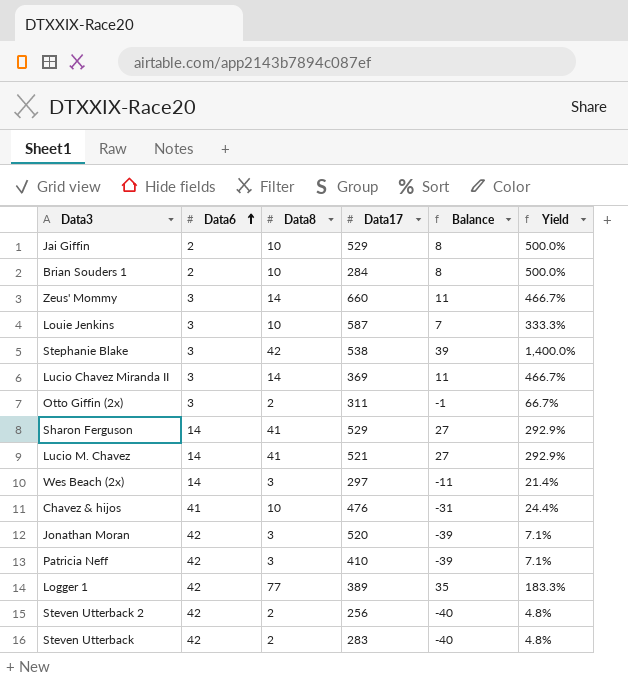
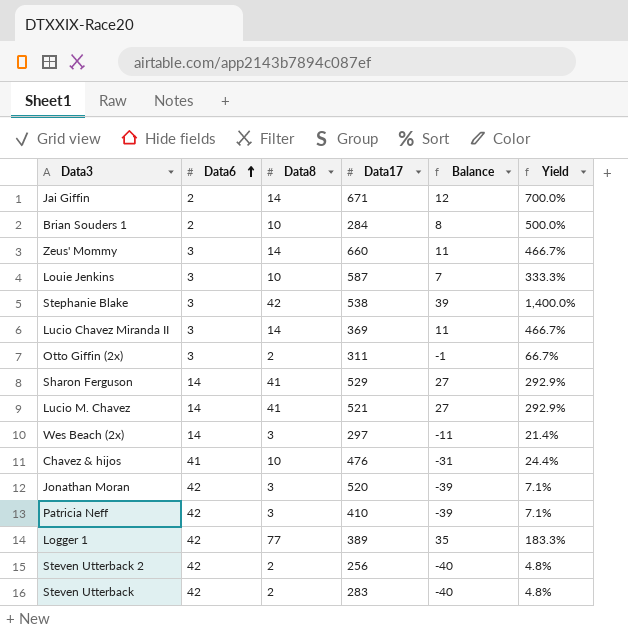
Jai Giffin | Data8: 10 -> 14
Jai Giffin | Data17: 529 -> 671
Jai Giffin | Balance: 8 -> 12
Jai Giffin | Yield: 500.0% -> 700.0%

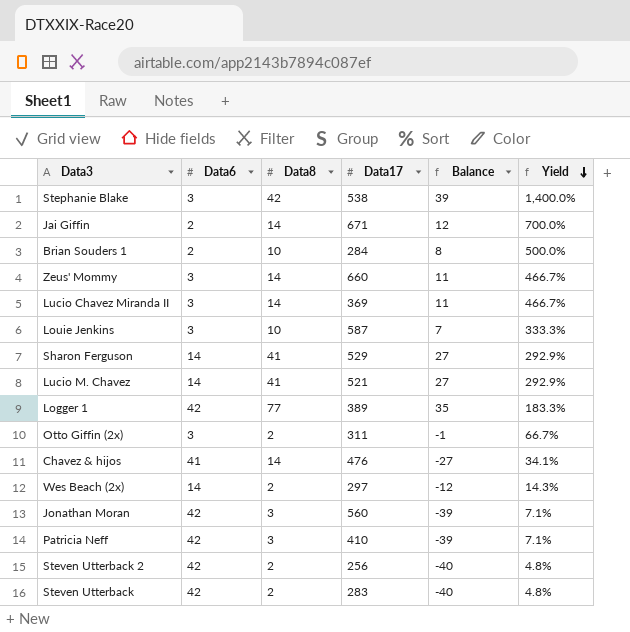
row order: Data6 ascending -> Yield descending
Chavez & hijos | Data8: 10 -> 14
Chavez & hijos | Balance: -31 -> -27
Chavez & hijos | Yield: 24.4% -> 34.1%
Wes Beach (2x) | Data8: 3 -> 2
Wes Beach (2x) | Balance: -11 -> -12
Wes Beach (2x) | Yield: 21.4% -> 14.3%
Jonathan Moran | Data17: 520 -> 560

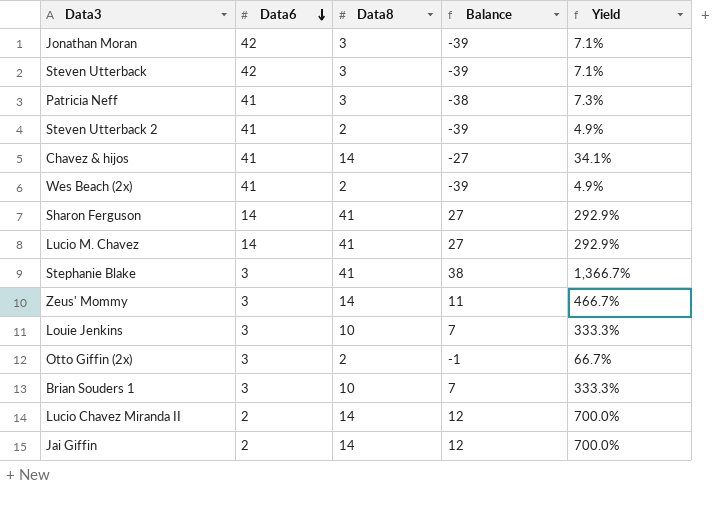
row order: Yield descending -> Data6 descending
column Data17 | position: 4 -> none
row Logger 1: 42 | 77 | 389 | 35 | 183.3% -> none
Steven Utterback | Data8: 2 -> 3
Steven Utterback | Balance: -40 -> -39
Steven Utterback | Yield: 4.8% -> 7.1%
Patricia Neff | Data6: 42 -> 41
Patricia Neff | Balance: -39 -> -38
Patricia Neff | Yield: 7.1% -> 7.3%
Steven Utterback 2 | Data6: 42 -> 41
Steven Utterback 2 | Balance: -40 -> -39
Steven Utterback 2 | Yield: 4.8% -> 4.9%
Wes Beach (2x) | Data6: 14 -> 41
Wes Beach (2x) | Balance: -12 -> -39
Wes Beach (2x) | Yield: 14.3% -> 4.9%
Stephanie Blake | Data8: 42 -> 41
Stephanie Blake | Balance: 39 -> 38
Stephanie Blake | Yield: 1,400.0% -> 1,366.7%
Brian Souders 1 | Data6: 2 -> 3
Brian Souders 1 | Balance: 8 -> 7
Brian Souders 1 | Yield: 500.0% -> 333.3%
Lucio Chavez Miranda II | Data6: 3 -> 2
Lucio Chavez Miranda II | Balance: 11 -> 12
Lucio Chavez Miranda II | Yield: 466.7% -> 700.0%

